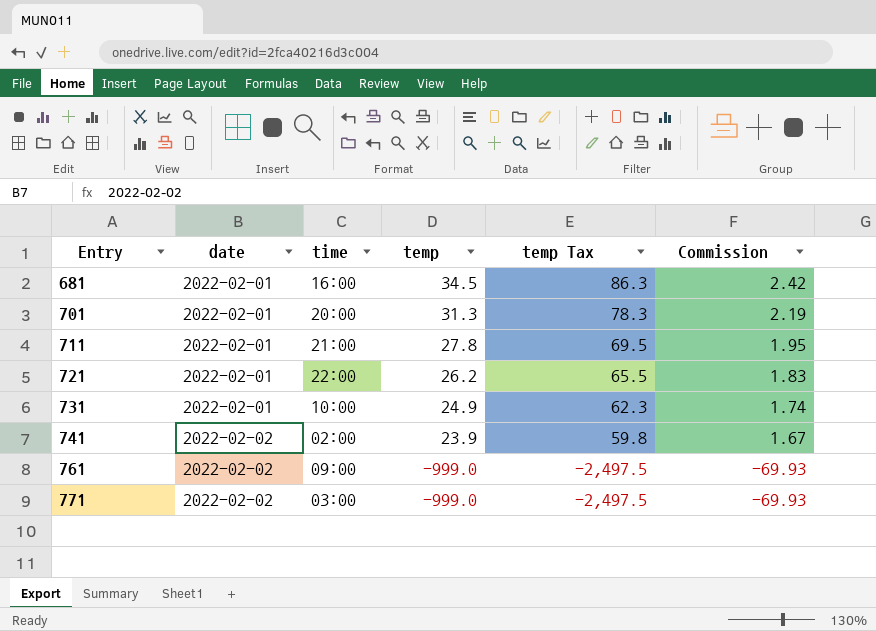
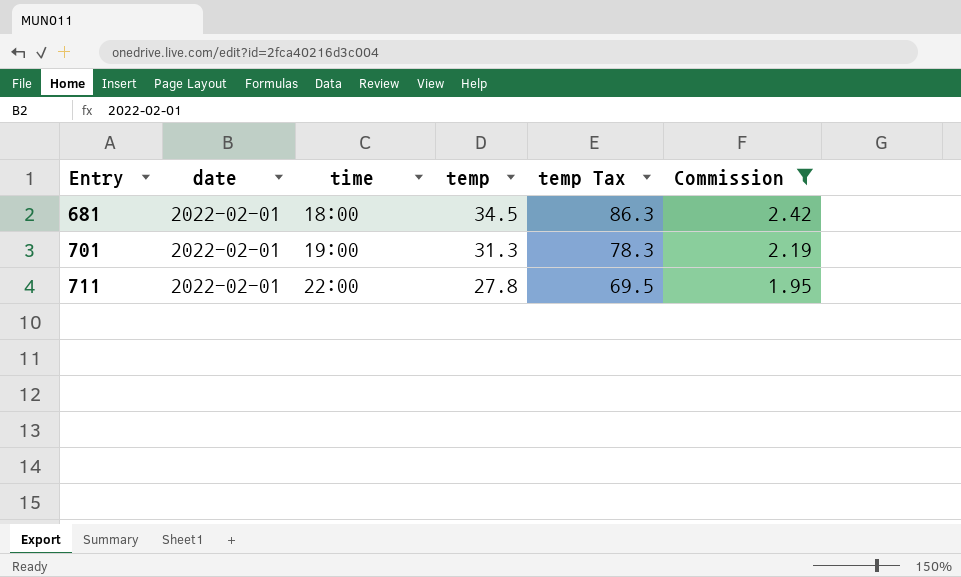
filter: none -> Commission >= 1.95
681 | time: 16:00 -> 18:00
701 | time: 20:00 -> 19:00
711 | time: 21:00 -> 22:00

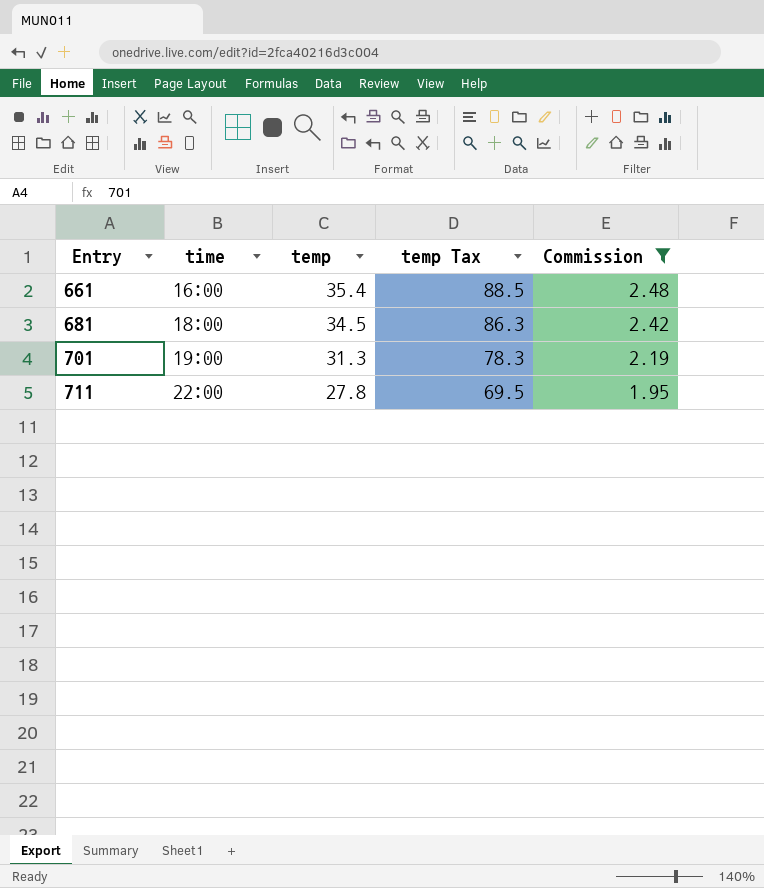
column date | position: 2 -> none
row 661: none -> 16:00 | 35.4 | 88.5 | 2.48

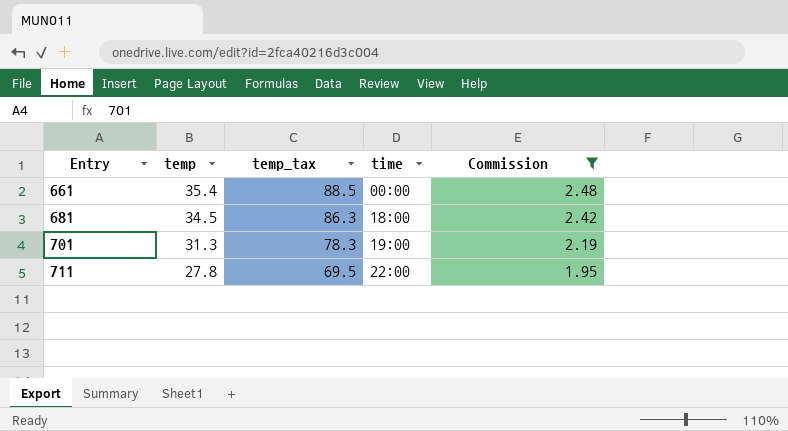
column name: temp Tax -> temp_tax
column time | position: 2 -> 4
661 | time: 16:00 -> 00:00

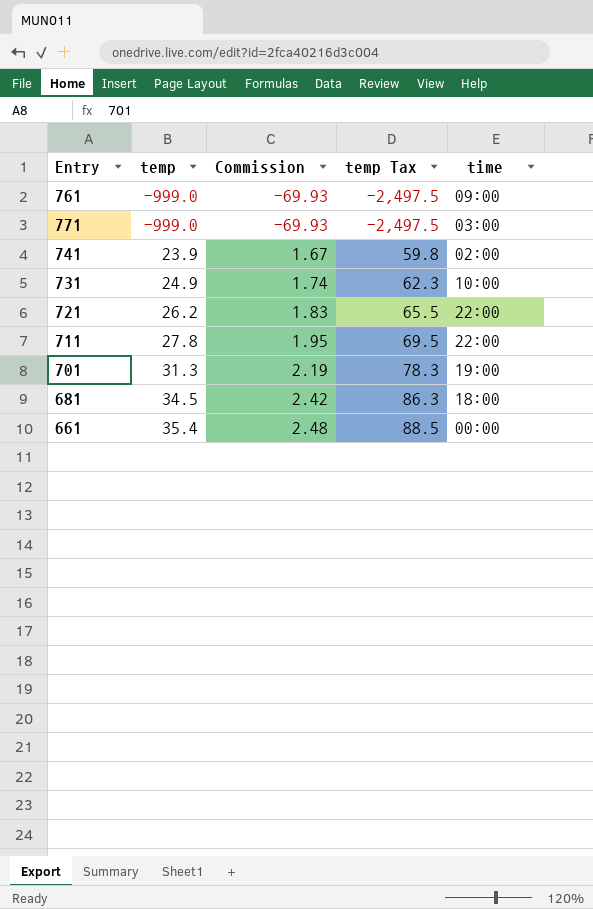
filter: Commission >= 1.95 -> none
row order: Entry ascending -> temp ascending
column Commission | position: 5 -> 3
column name: temp_tax -> temp Tax

